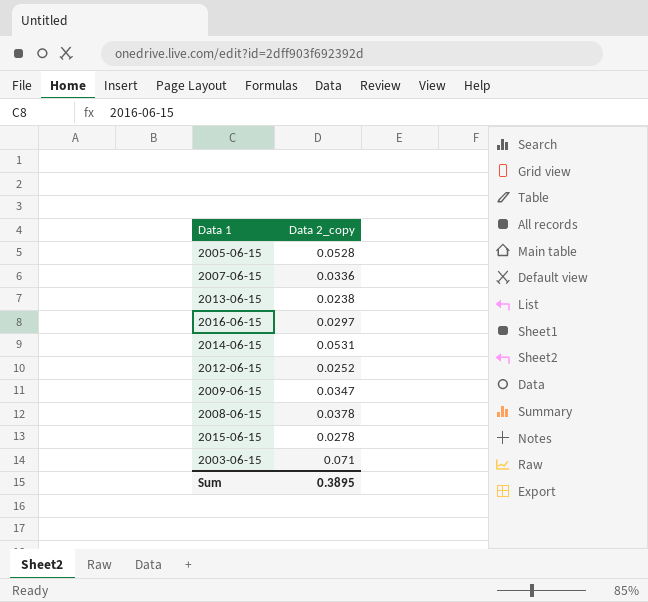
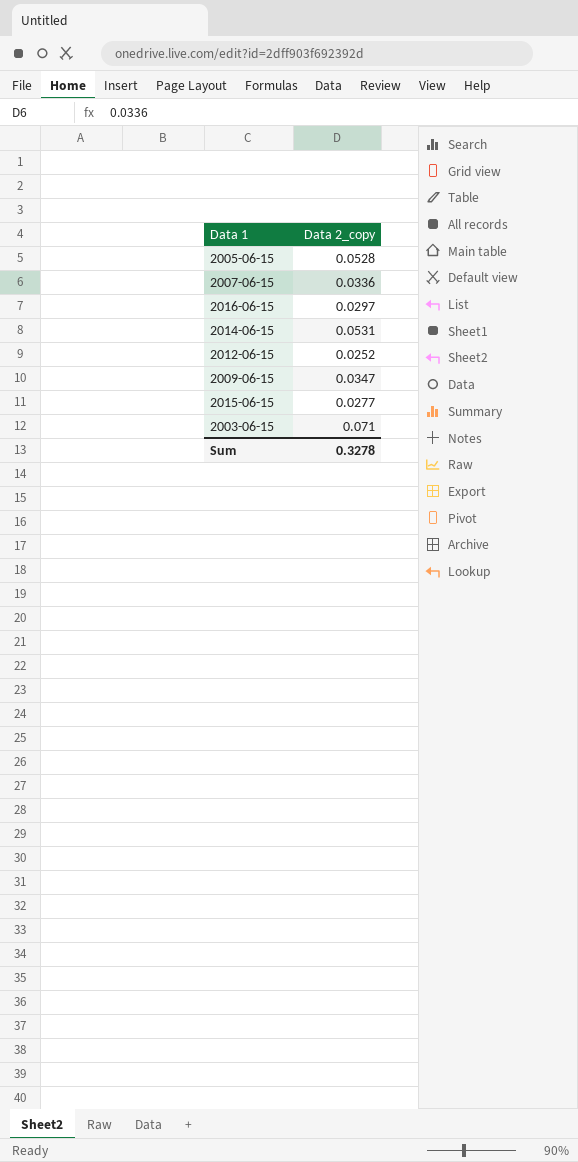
row 2013-06-15: 0.0238 -> none
row 2008-06-15: 0.0378 -> none
2015-06-15 | Data 2_copy: 0.0278 -> 0.0277
Sum | Data 2_copy: 0.3895 -> 0.3278

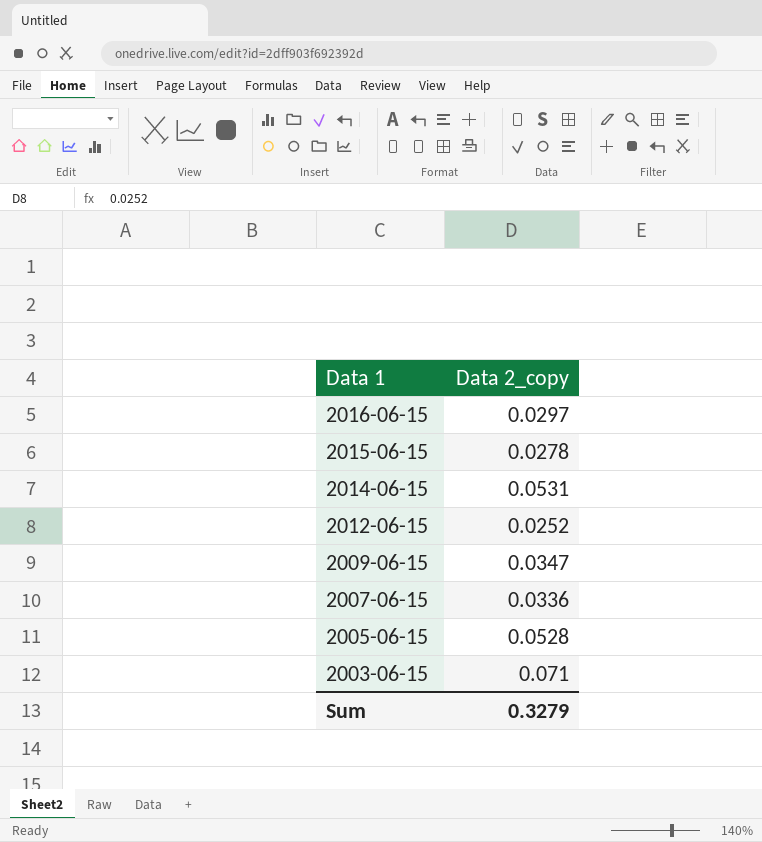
row order: none -> Data 1 descending
2015-06-15 | Data 2_copy: 0.0277 -> 0.0278
Sum | Data 2_copy: 0.3278 -> 0.3279

